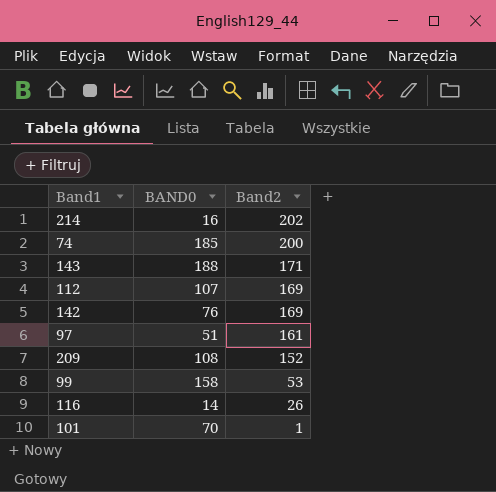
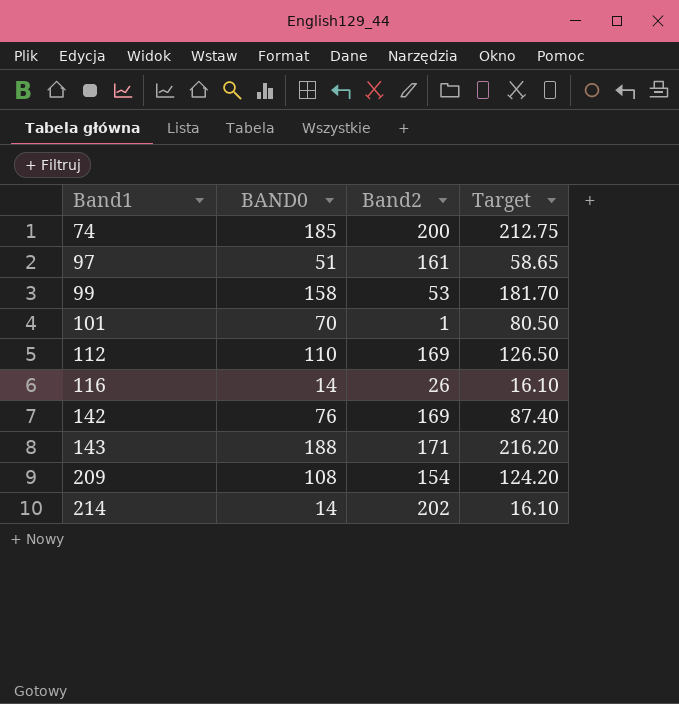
row order: Band2 descending -> Band1 ascending
column Target | formula: none -> [BAND0] * 1.15
112 | BAND0: 107 -> 110
209 | Band2: 152 -> 154
214 | BAND0: 16 -> 14

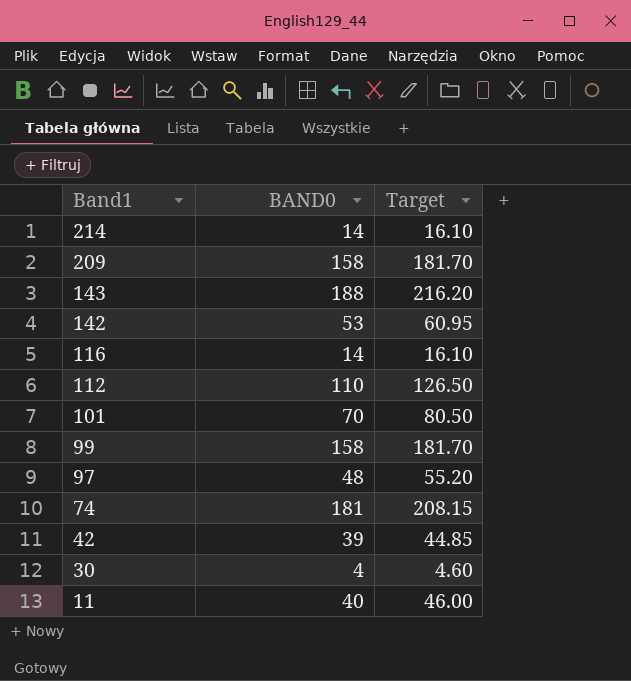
row order: Band1 ascending -> Band1 descending
column Band2 | position: 3 -> none
209 | BAND0: 108 -> 158
209 | Target: 124.20 -> 181.70
142 | BAND0: 76 -> 53
142 | Target: 87.40 -> 60.95
97 | BAND0: 51 -> 48
97 | Target: 58.65 -> 55.20
74 | BAND0: 185 -> 181
74 | Target: 212.75 -> 208.15
row 42: none -> 39 | 44.85
row 30: none -> 4 | 4.60
row 11: none -> 40 | 46.00

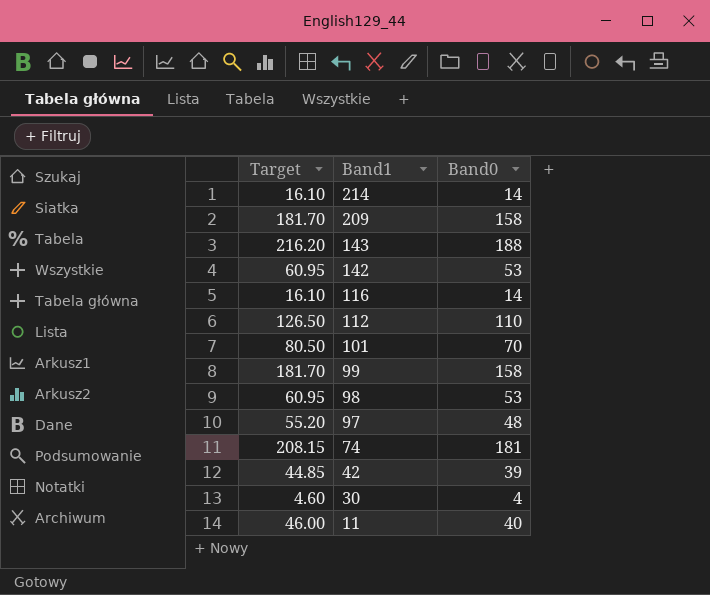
column Target | position: 3 -> 1
column name: BAND0 -> Band0
row 98: none -> 60.95 | 53

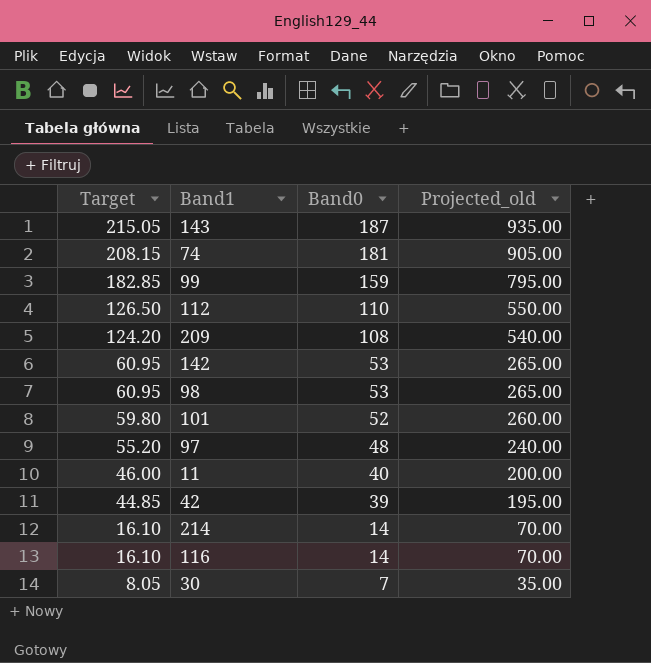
row order: Band1 descending -> Target descending
column Projected_old | formula: none -> [Band0] * 5
143 | Target: 216.20 -> 215.05
143 | Band0: 188 -> 187
99 | Target: 181.70 -> 182.85
99 | Band0: 158 -> 159
209 | Target: 181.70 -> 124.20
209 | Band0: 158 -> 108
101 | Target: 80.50 -> 59.80
101 | Band0: 70 -> 52
30 | Target: 4.60 -> 8.05
30 | Band0: 4 -> 7

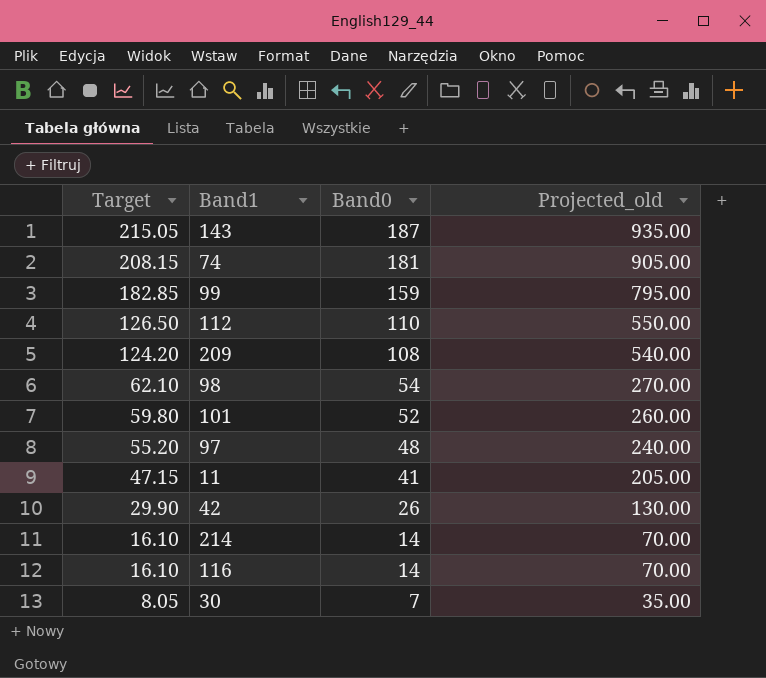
row 142: 60.95 | 53 | 265.00 -> none
98 | Target: 60.95 -> 62.10
98 | Band0: 53 -> 54
98 | Projected_old: 265.00 -> 270.00
11 | Target: 46.00 -> 47.15
11 | Band0: 40 -> 41
11 | Projected_old: 200.00 -> 205.00
42 | Target: 44.85 -> 29.90
42 | Band0: 39 -> 26
42 | Projected_old: 195.00 -> 130.00

